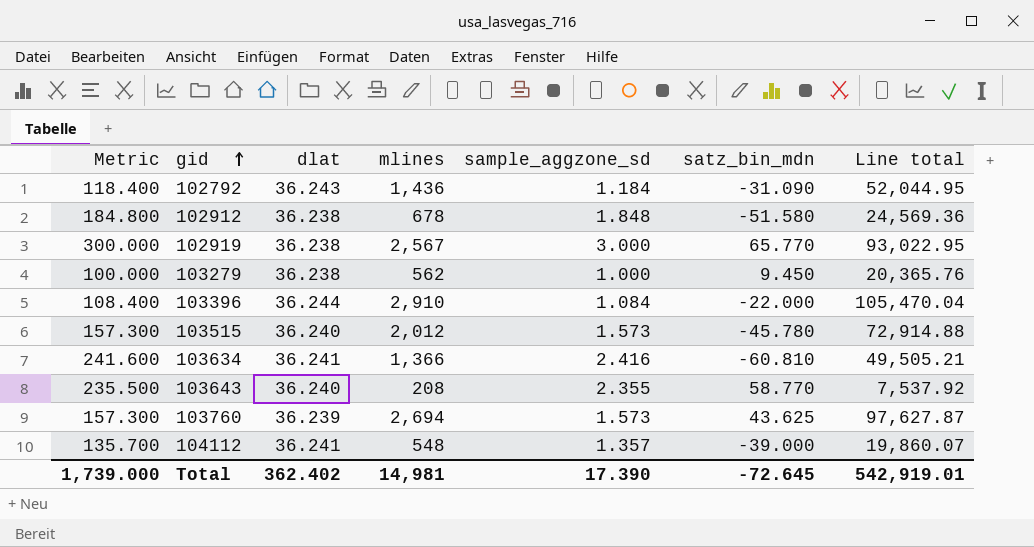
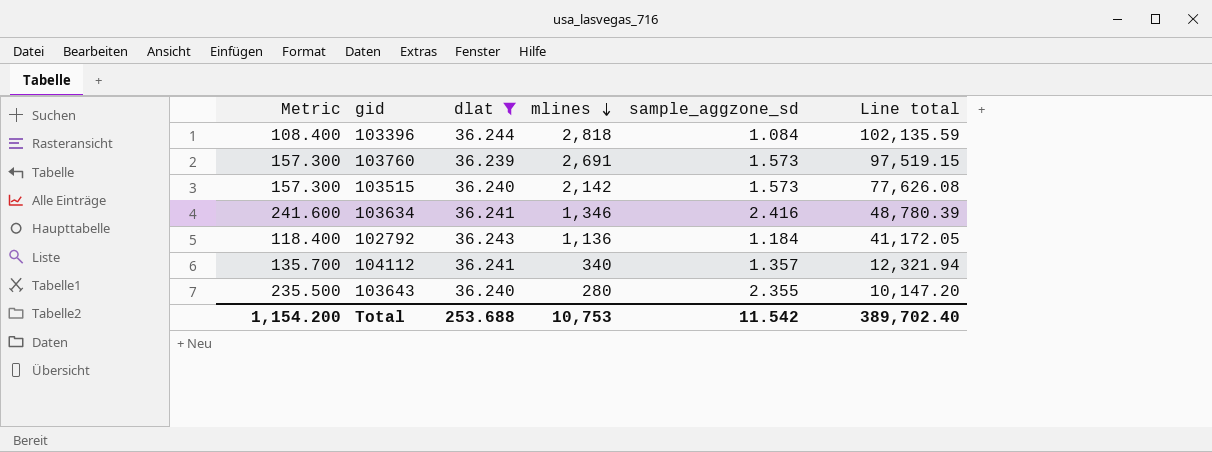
filter: none -> dlat != 36.238
row order: gid ascending -> mlines descending
column satz_bin_mdn | position: 6 -> none
103396 | mlines: 2,910 -> 2,818
103396 | Line total: 105,470.04 -> 102,135.59
103760 | mlines: 2,694 -> 2,691
103760 | Line total: 97,627.87 -> 97,519.15
103515 | mlines: 2,012 -> 2,142
103515 | Line total: 72,914.88 -> 77,626.08
103634 | mlines: 1,366 -> 1,346
103634 | Line total: 49,505.21 -> 48,780.39
102792 | mlines: 1,436 -> 1,136
102792 | Line total: 52,044.95 -> 41,172.05
104112 | mlines: 548 -> 340
104112 | Line total: 19,860.07 -> 12,321.94
103643 | mlines: 208 -> 280
103643 | Line total: 7,537.92 -> 10,147.20
Total | Metric: 1,739.000 -> 1,154.200
Total | dlat: 362.402 -> 253.688
Total | mlines: 14,981 -> 10,753
Total | sample_aggzone_sd: 17.390 -> 11.542
Total | Line total: 542,919.01 -> 389,702.40

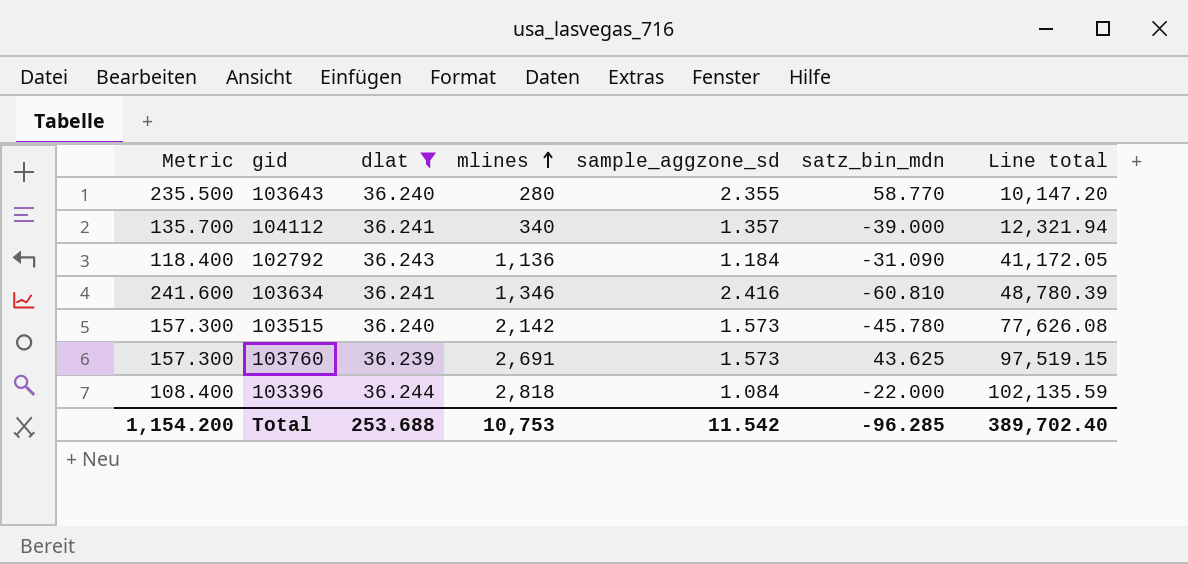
row order: mlines descending -> mlines ascending
column satz_bin_mdn | position: none -> 6

